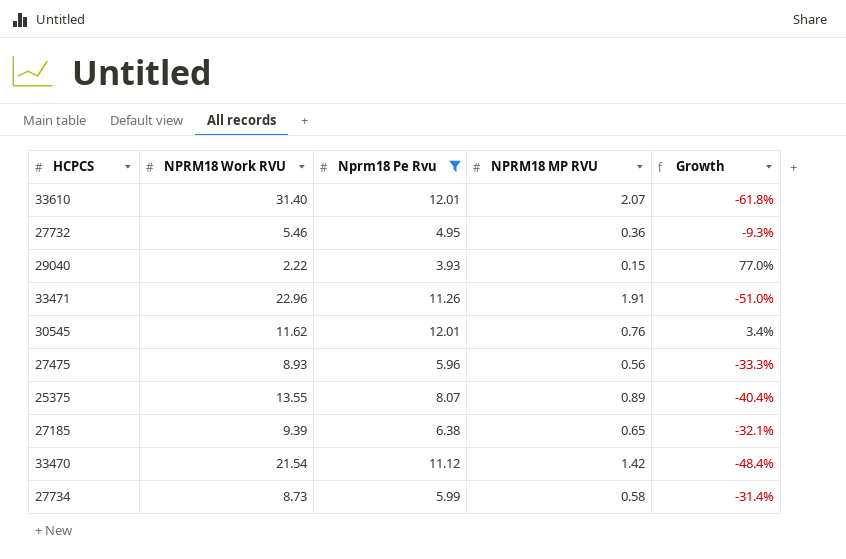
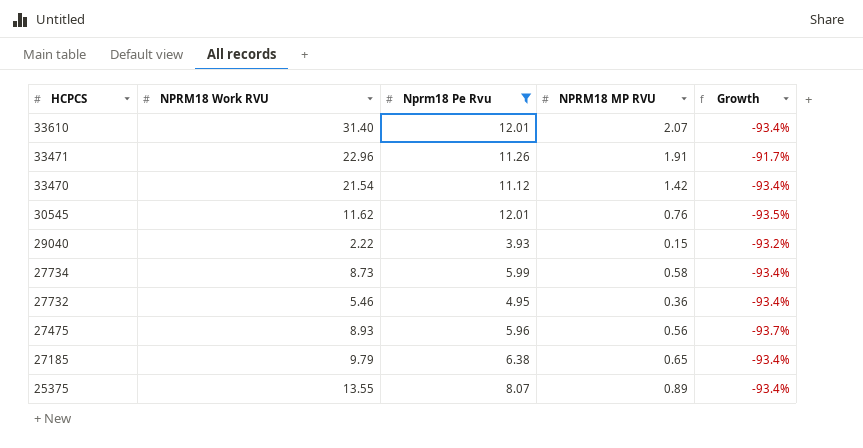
row order: none -> HCPCS descending
column Growth | formula: ([Nprm18 Pe Rvu] - [NPRM18 Work RVU]) / [NPRM18 Work RVU] -> ([NPRM18 MP RVU] - [NPRM18 Work RVU]) / [NPRM18 Work RVU]
27185 | NPRM18 Work RVU: 9.39 -> 9.79

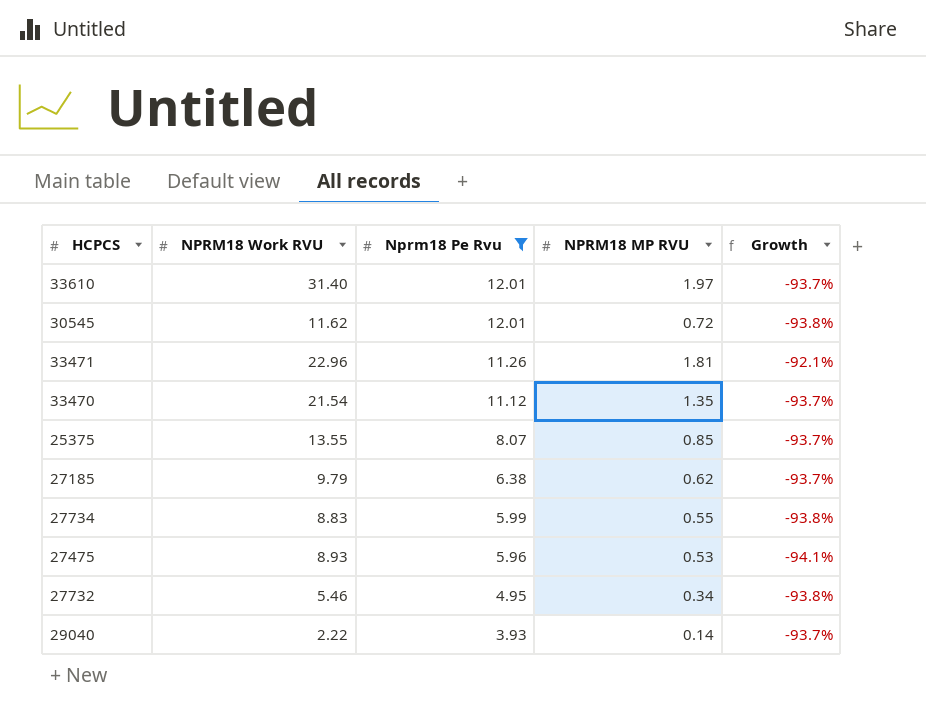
row order: HCPCS descending -> Nprm18 Pe Rvu descending
33610 | NPRM18 MP RVU: 2.07 -> 1.97
33610 | Growth: -93.4% -> -93.7%
30545 | NPRM18 MP RVU: 0.76 -> 0.72
30545 | Growth: -93.5% -> -93.8%
33471 | NPRM18 MP RVU: 1.91 -> 1.81
33471 | Growth: -91.7% -> -92.1%
33470 | NPRM18 MP RVU: 1.42 -> 1.35
33470 | Growth: -93.4% -> -93.7%
25375 | NPRM18 MP RVU: 0.89 -> 0.85
25375 | Growth: -93.4% -> -93.7%
27185 | NPRM18 MP RVU: 0.65 -> 0.62
27185 | Growth: -93.4% -> -93.7%
27734 | NPRM18 Work RVU: 8.73 -> 8.83
27734 | NPRM18 MP RVU: 0.58 -> 0.55
27734 | Growth: -93.4% -> -93.8%
27475 | NPRM18 MP RVU: 0.56 -> 0.53
27475 | Growth: -93.7% -> -94.1%
27732 | NPRM18 MP RVU: 0.36 -> 0.34
27732 | Growth: -93.4% -> -93.8%
29040 | NPRM18 MP RVU: 0.15 -> 0.14
29040 | Growth: -93.2% -> -93.7%

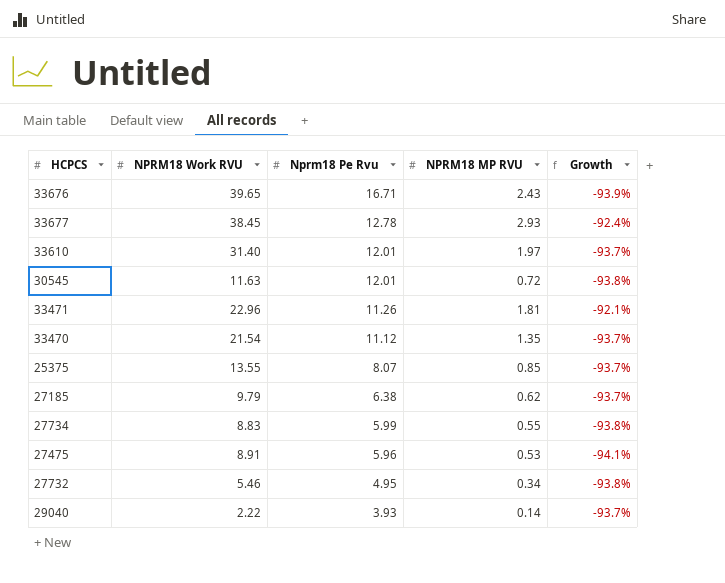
filter: Nprm18 Pe Rvu <= 12.01 -> none
30545 | NPRM18 Work RVU: 11.62 -> 11.63
27475 | NPRM18 Work RVU: 8.93 -> 8.91

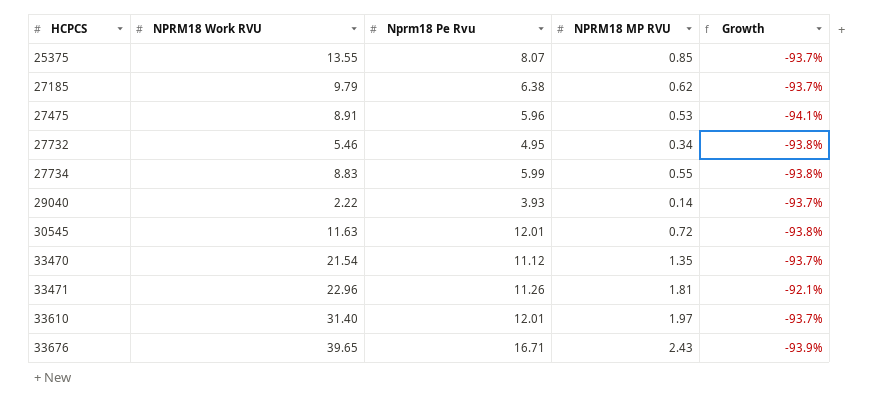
row order: Nprm18 Pe Rvu descending -> HCPCS ascending
row 33677: 38.45 | 12.78 | 2.93 | -92.4% -> none

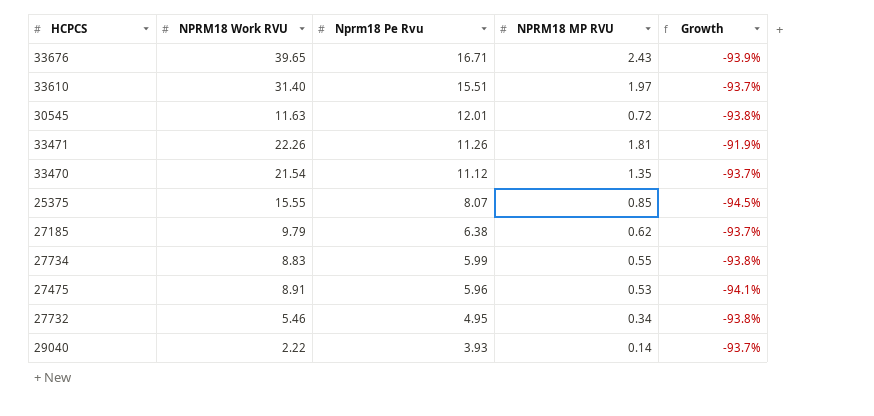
row order: HCPCS ascending -> Nprm18 Pe Rvu descending
33610 | Nprm18 Pe Rvu: 12.01 -> 15.51
33471 | NPRM18 Work RVU: 22.96 -> 22.26
33471 | Growth: -92.1% -> -91.9%
25375 | NPRM18 Work RVU: 13.55 -> 15.55
25375 | Growth: -93.7% -> -94.5%

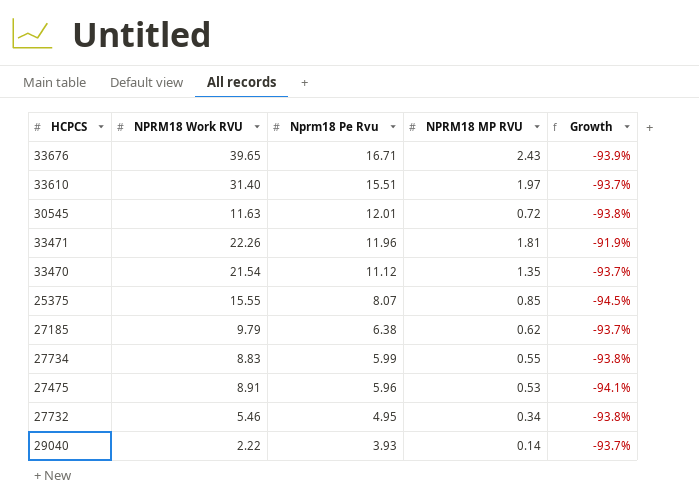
33471 | Nprm18 Pe Rvu: 11.26 -> 11.96

